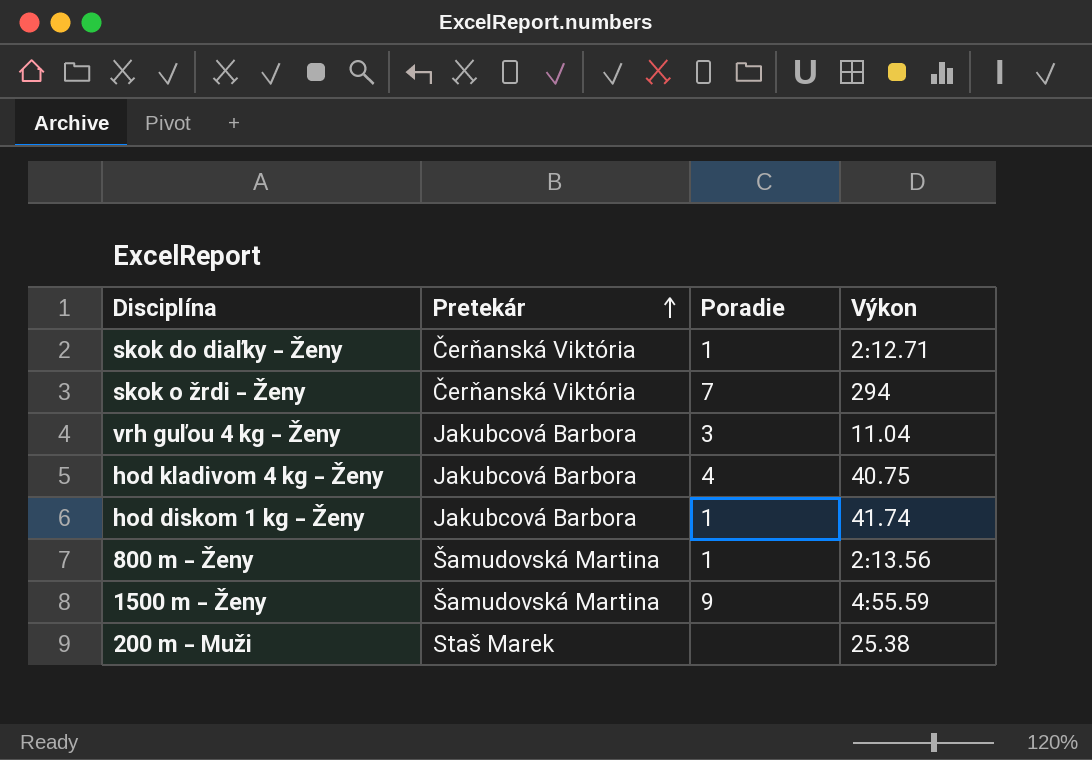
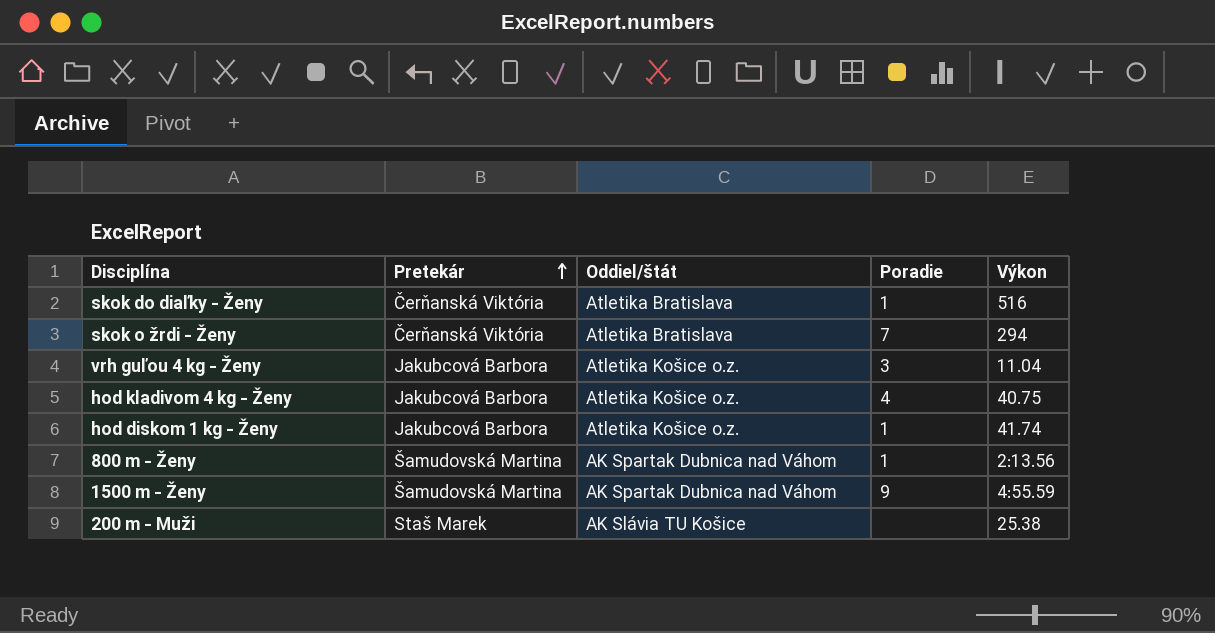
column Oddiel/štát | position: none -> 3
skok do diaľky - Ženy | Výkon: 2:12.71 -> 516

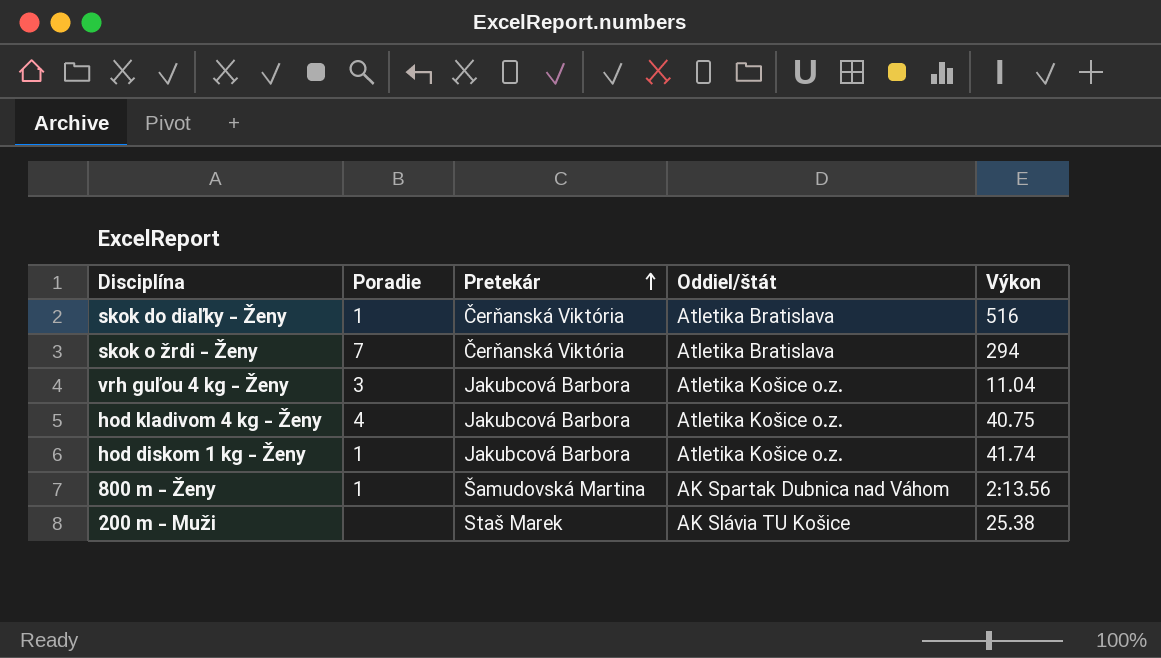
column Poradie | position: 4 -> 2
row 1500 m - Ženy: Šamudovská Martina | AK Spartak Dubnica nad Váhom | 9 | 4:55.59 -> none

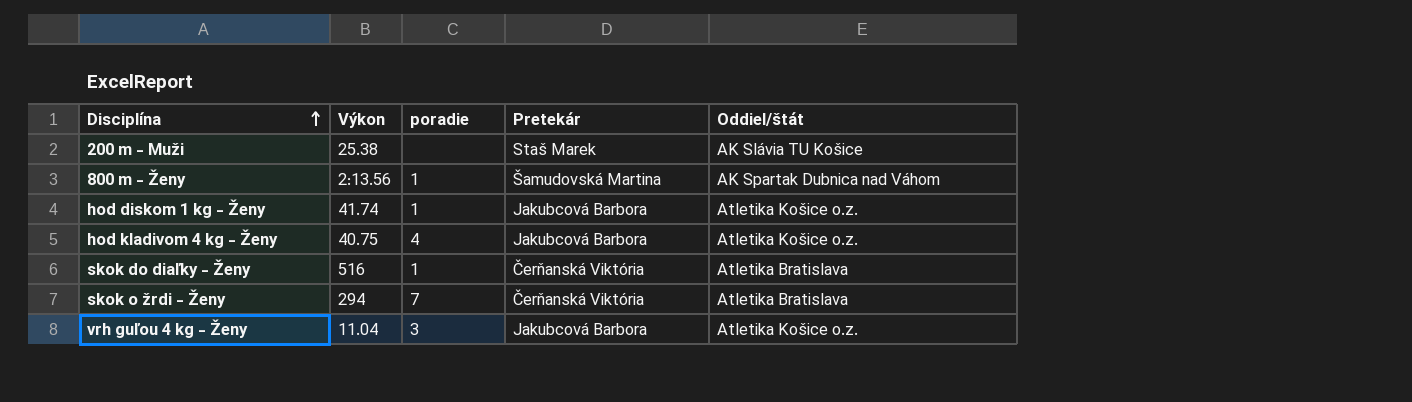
row order: Pretekár ascending -> Disciplína ascending
column Výkon | position: 5 -> 2
column name: Poradie -> poradie

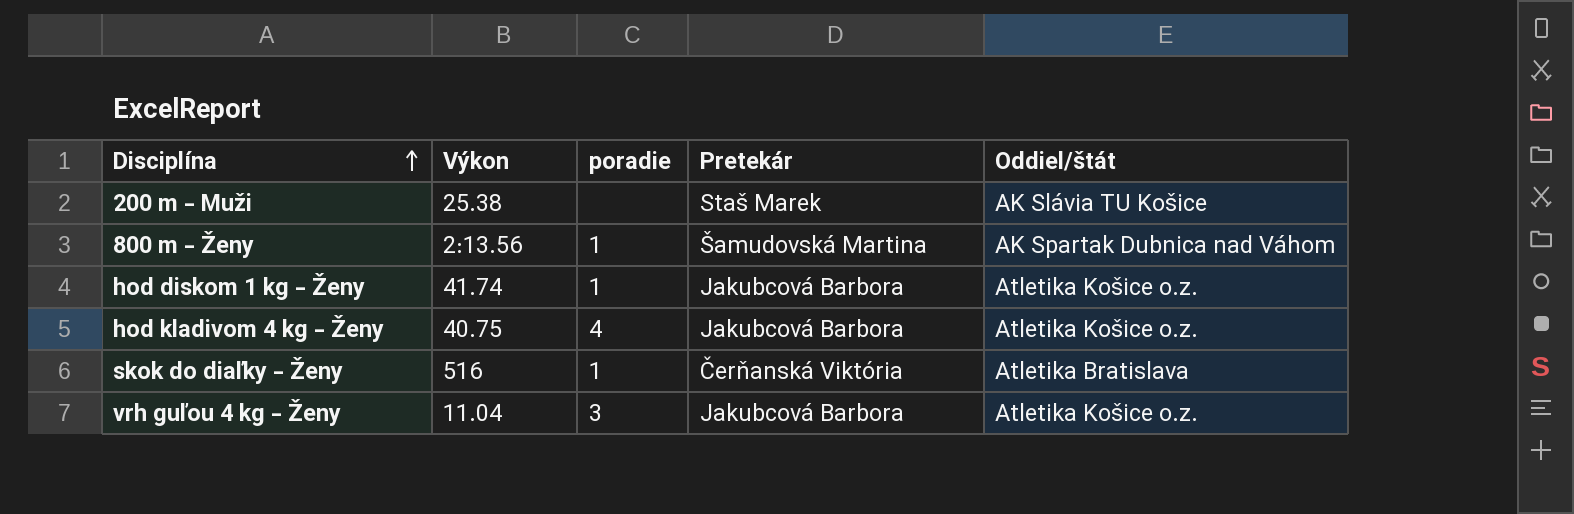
row skok o žrdi - Ženy: 294 | 7 | Čerňanská Viktória | Atletika Bratislava -> none

